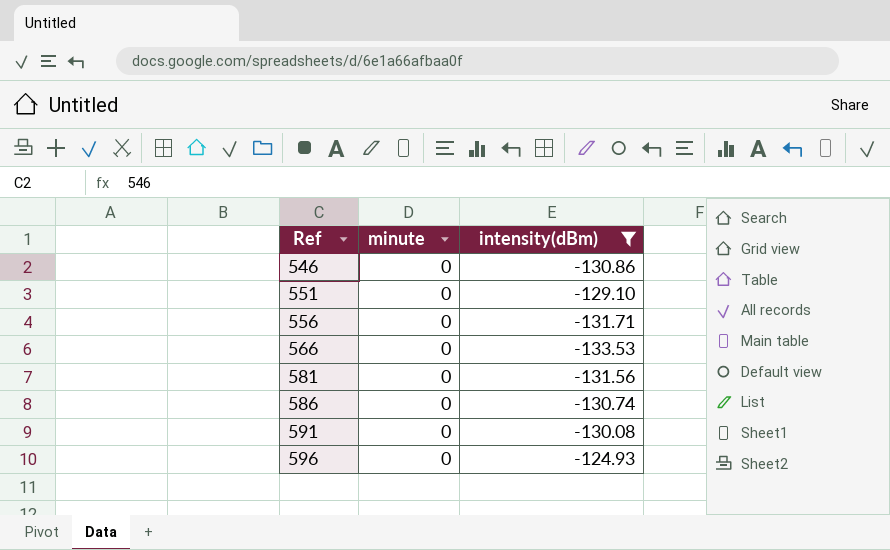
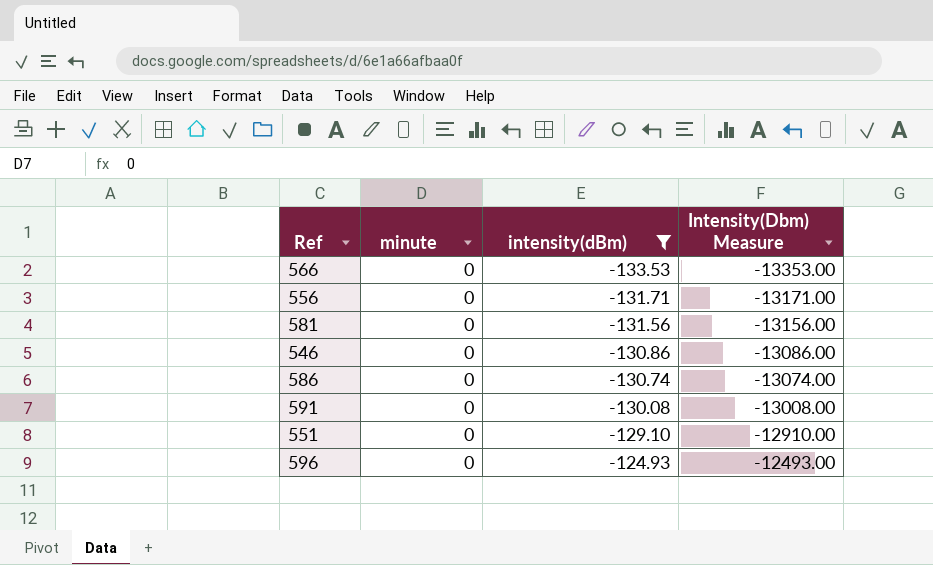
row order: Ref ascending -> intensity(dBm) ascending
column Intensity(Dbm) Measure | formula: none -> [intensity(dBm)] * 100

